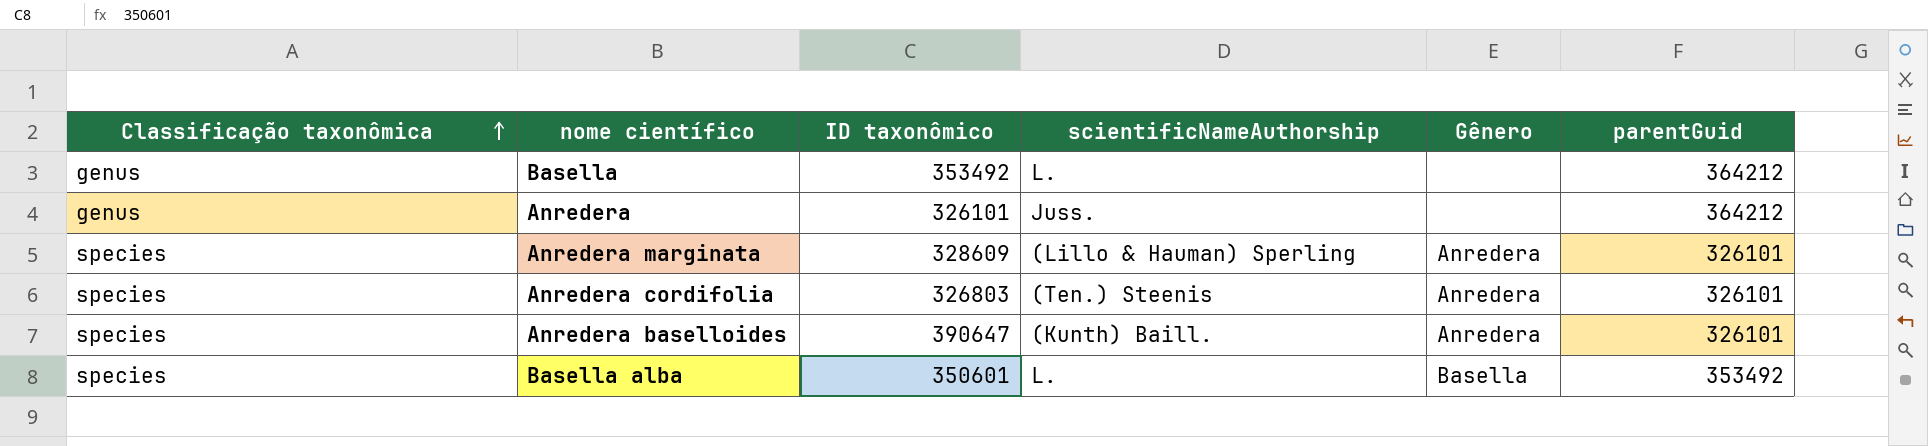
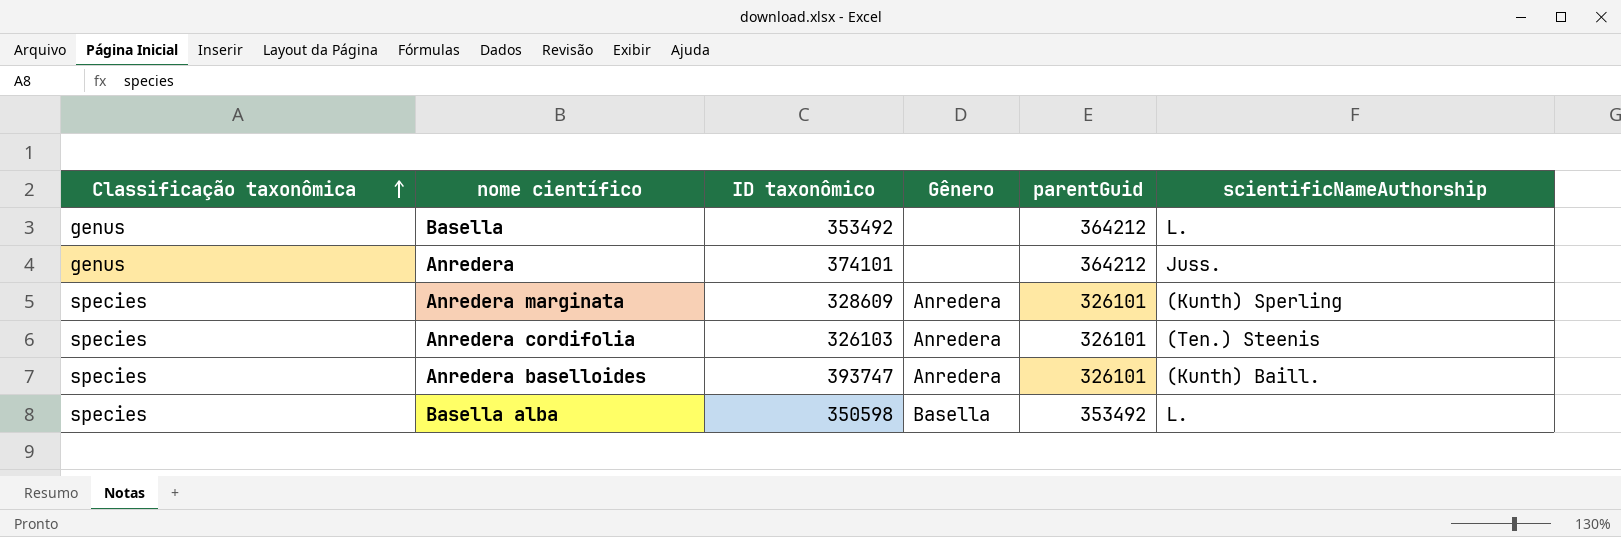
column scientificNameAuthorship | position: 4 -> 6
Anredera | ID taxonômico: 326101 -> 374101
Anredera marginata | scientificNameAuthorship: (Lillo & Hauman) Sperling -> (Kunth) Sperling
Anredera cordifolia | ID taxonômico: 326803 -> 326103
Anredera baselloides | ID taxonômico: 390647 -> 393747
Basella alba | ID taxonômico: 350601 -> 350598

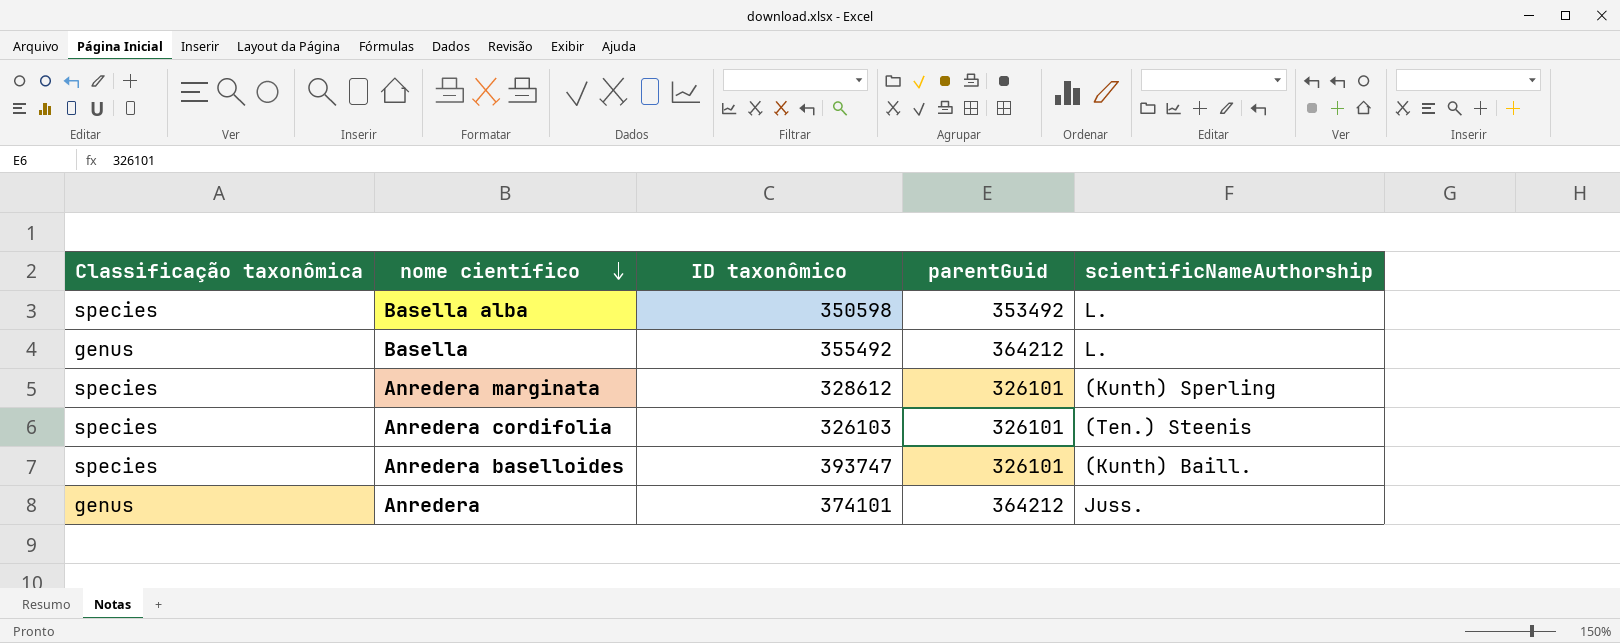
row order: Classificação taxonômica ascending -> nome científico descending
column Gênero | position: 4 -> none
Basella | ID taxonômico: 353492 -> 355492
Anredera marginata | ID taxonômico: 328609 -> 328612

